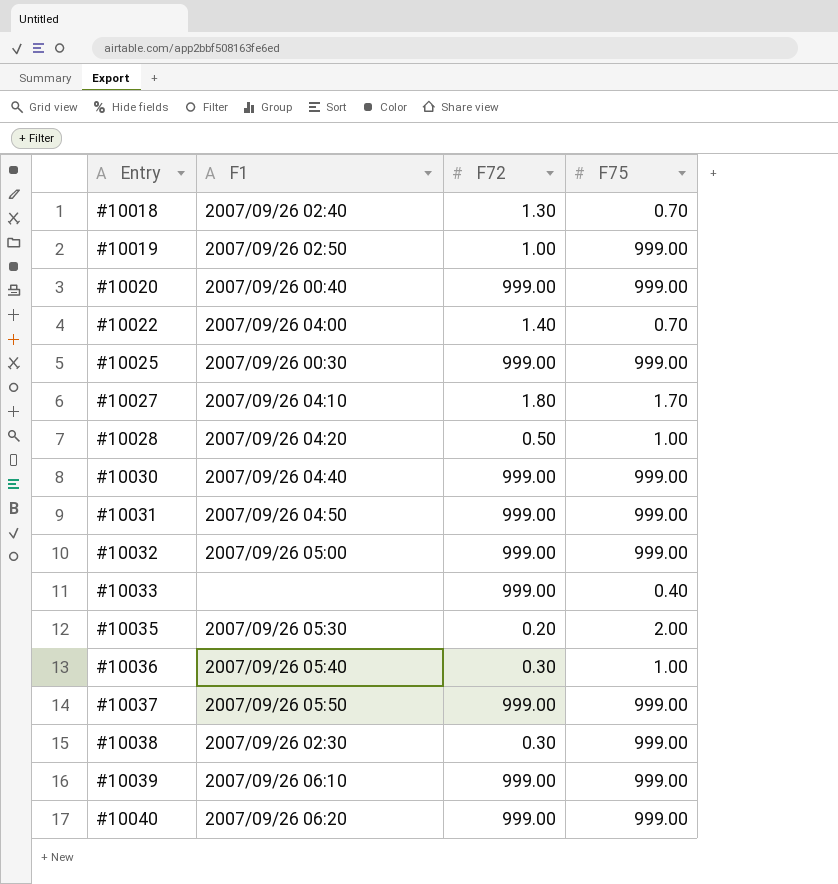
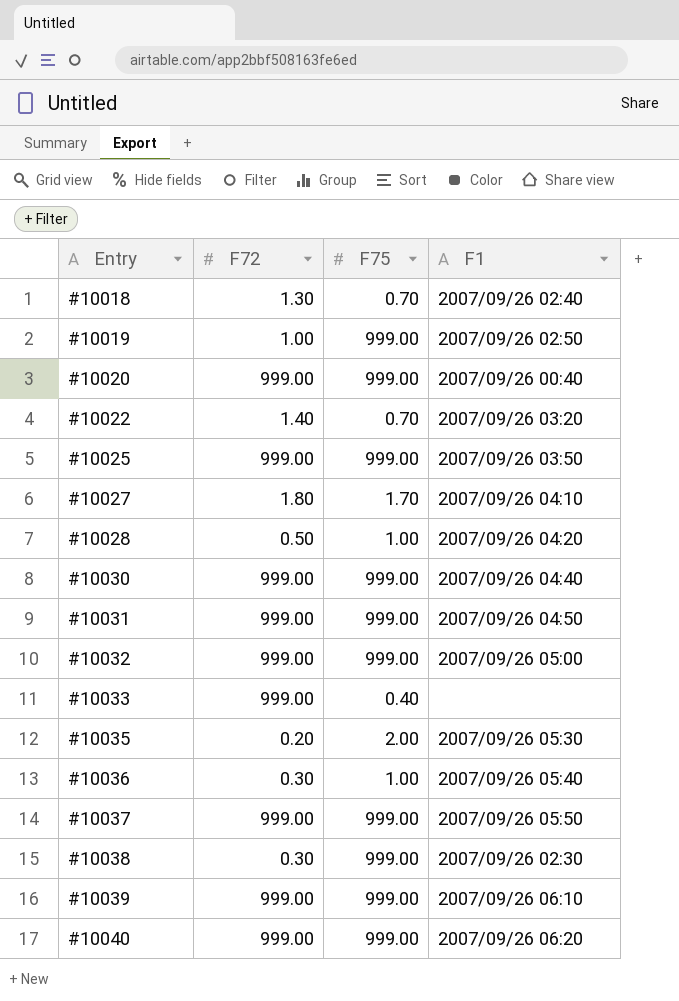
column F1 | position: 2 -> 4
#10022 | F1: 2007/09/26 04:00 -> 2007/09/26 03:20
#10025 | F1: 2007/09/26 00:30 -> 2007/09/26 03:50

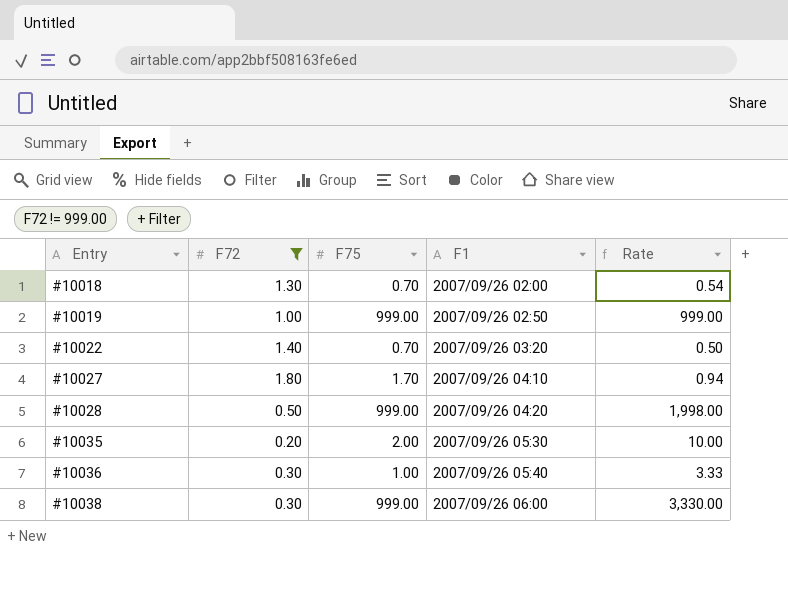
filter: none -> F72 != 999.00
column Rate | formula: none -> [F75] / [F72]
#10018 | F1: 2007/09/26 02:40 -> 2007/09/26 02:00
#10028 | F75: 1.00 -> 999.00
#10038 | F1: 2007/09/26 02:30 -> 2007/09/26 06:00

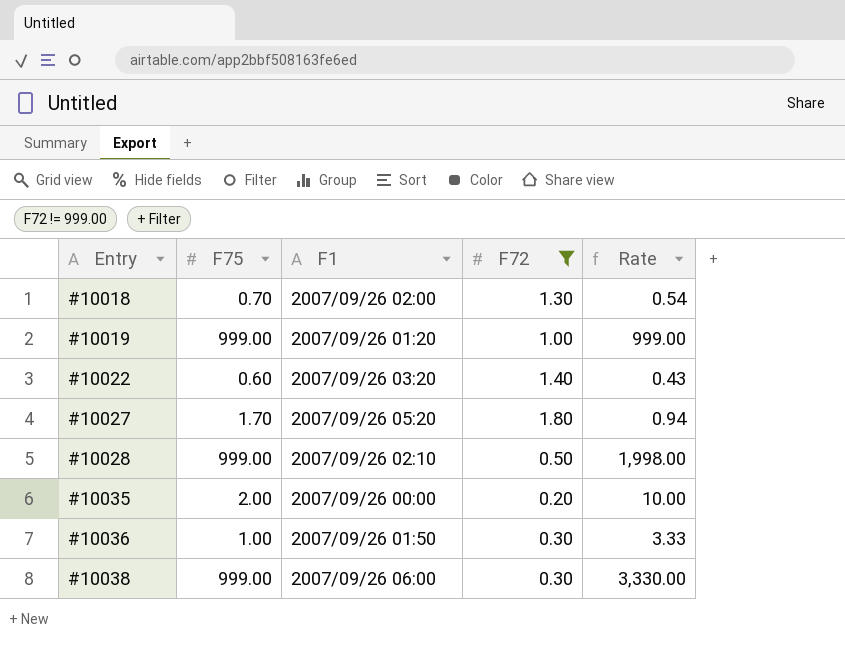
column F72 | position: 2 -> 4
#10019 | F1: 2007/09/26 02:50 -> 2007/09/26 01:20
#10022 | F75: 0.70 -> 0.60
#10022 | Rate: 0.50 -> 0.43
#10027 | F1: 2007/09/26 04:10 -> 2007/09/26 05:20
#10028 | F1: 2007/09/26 04:20 -> 2007/09/26 02:10
#10035 | F1: 2007/09/26 05:30 -> 2007/09/26 00:00
#10036 | F1: 2007/09/26 05:40 -> 2007/09/26 01:50

